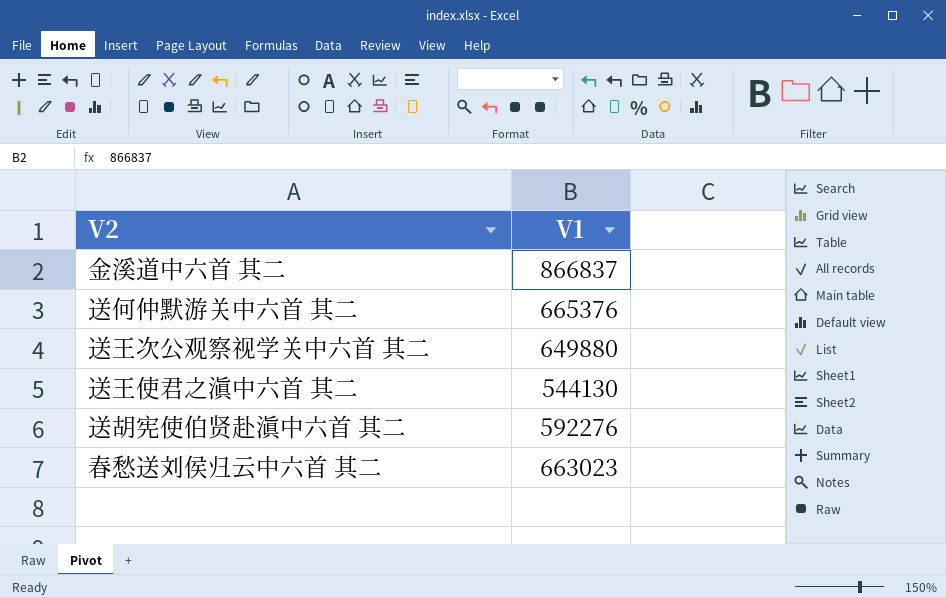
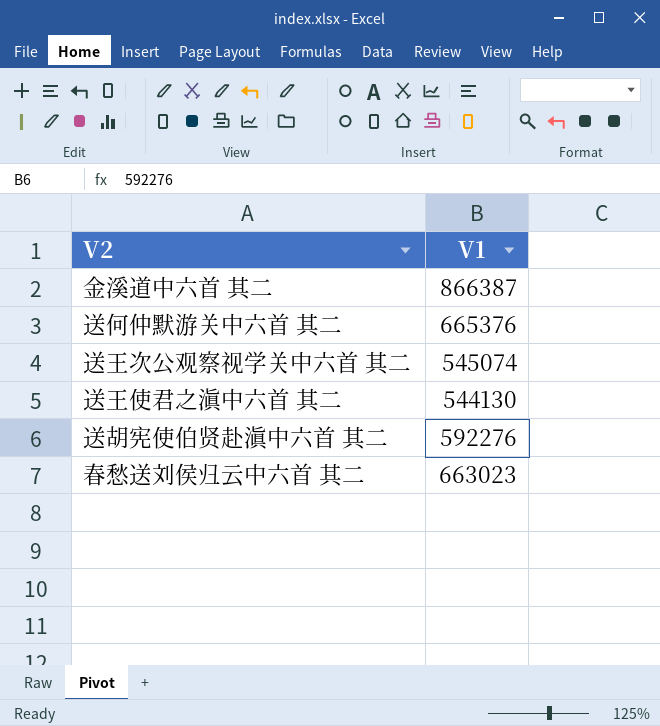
金溪道中六首 其二 | V1: 866837 -> 866387
送王次公观察视学关中六首 其二 | V1: 649880 -> 545074

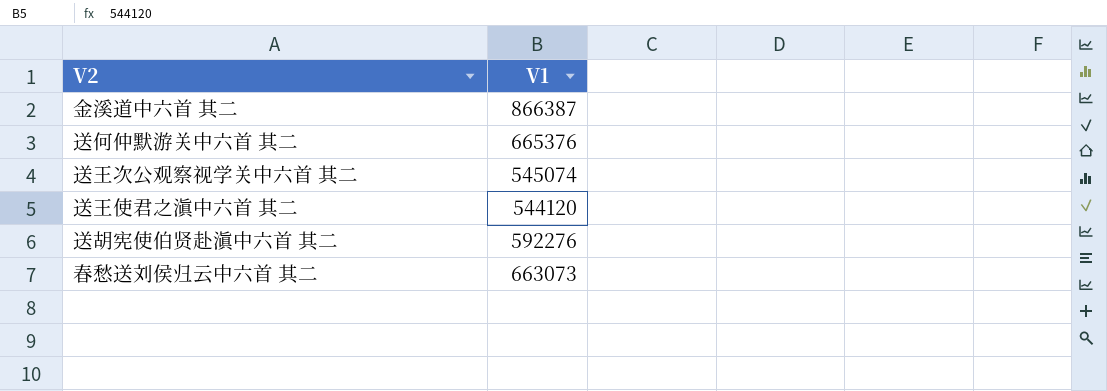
送王使君之滇中六首 其二 | V1: 544130 -> 544120
春愁送刘侯归云中六首 其二 | V1: 663023 -> 663073

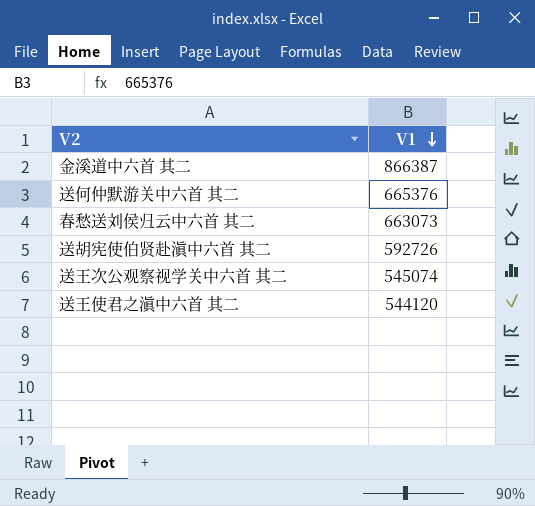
row order: none -> V1 descending
送胡宪使伯贤赴滇中六首 其二 | V1: 592276 -> 592726

